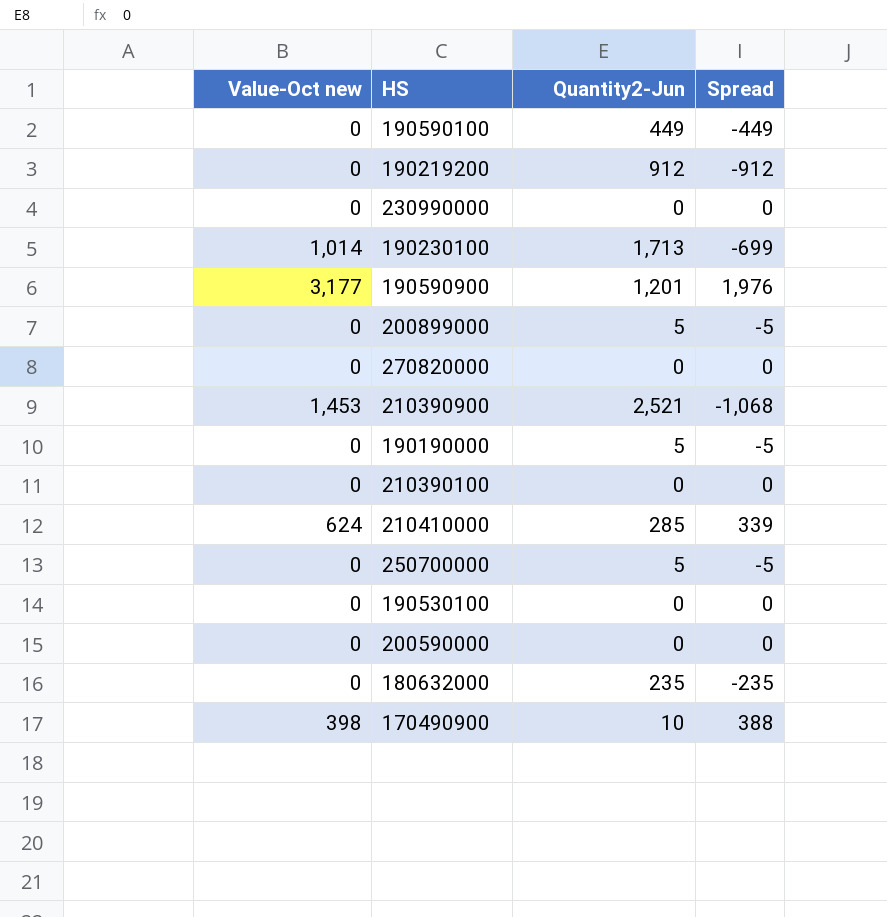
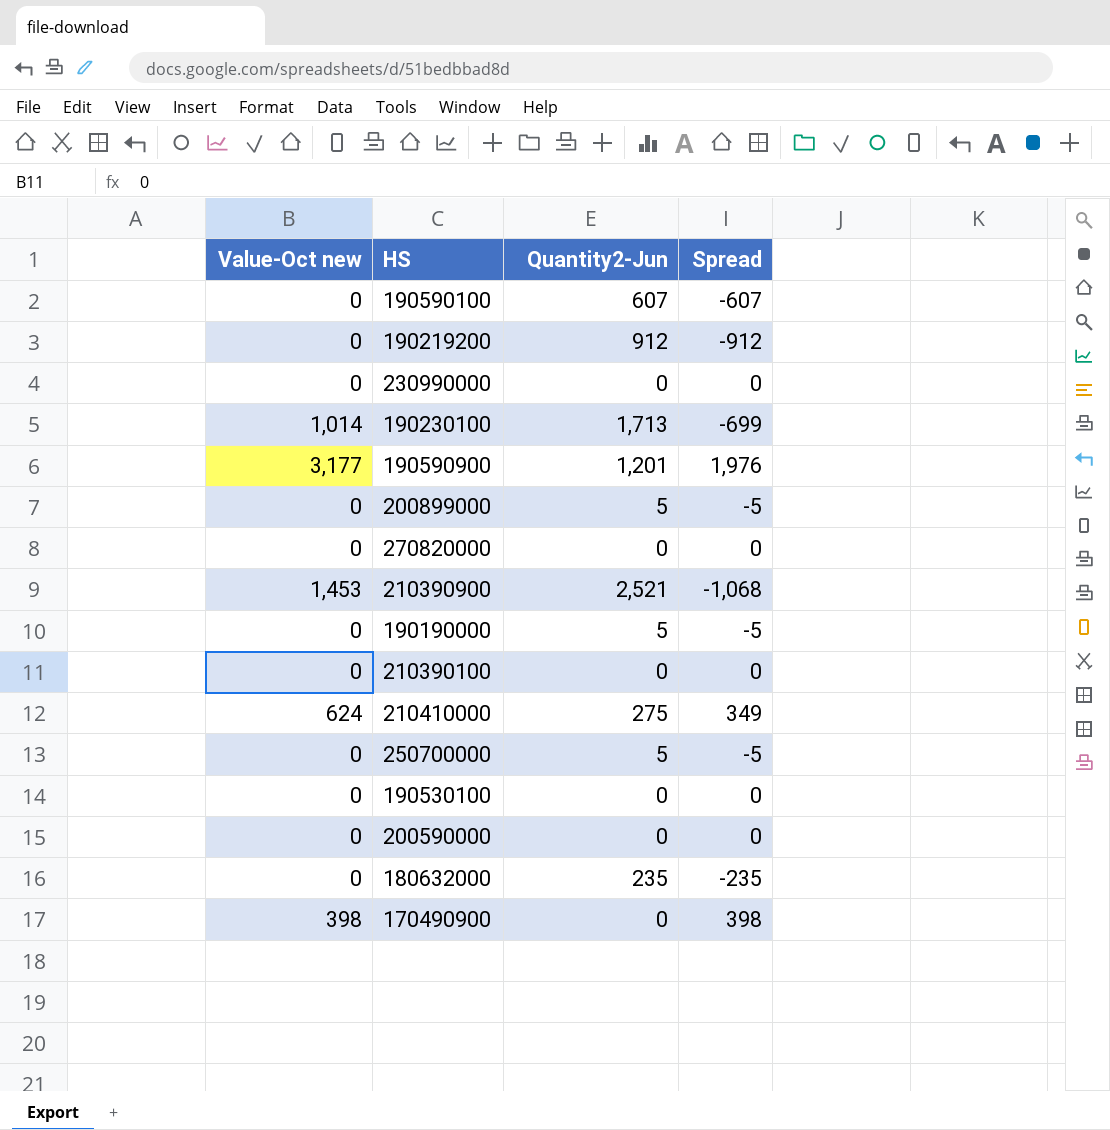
190590100 | Quantity2-Jun: 449 -> 607
190590100 | Spread: -449 -> -607
210410000 | Quantity2-Jun: 285 -> 275
210410000 | Spread: 339 -> 349
170490900 | Quantity2-Jun: 10 -> 0
170490900 | Spread: 388 -> 398

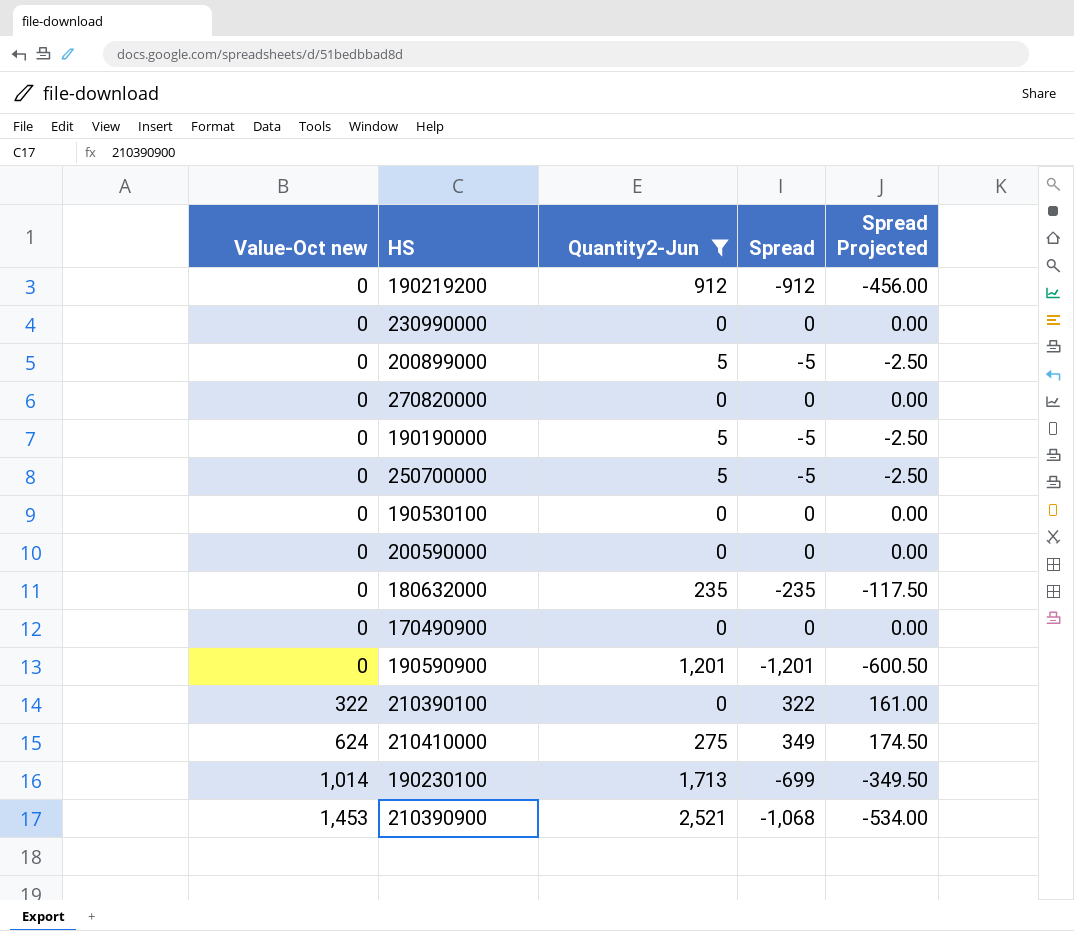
filter: none -> Quantity2-Jun != 607
row order: none -> Value-Oct new ascending
column Spread Projected | formula: none -> [Spread] * 0.5
170490900 | Value-Oct new: 398 -> 0
170490900 | Spread: 398 -> 0
190590900 | Value-Oct new: 3,177 -> 0
190590900 | Spread: 1,976 -> -1,201
210390100 | Value-Oct new: 0 -> 322
210390100 | Spread: 0 -> 322

